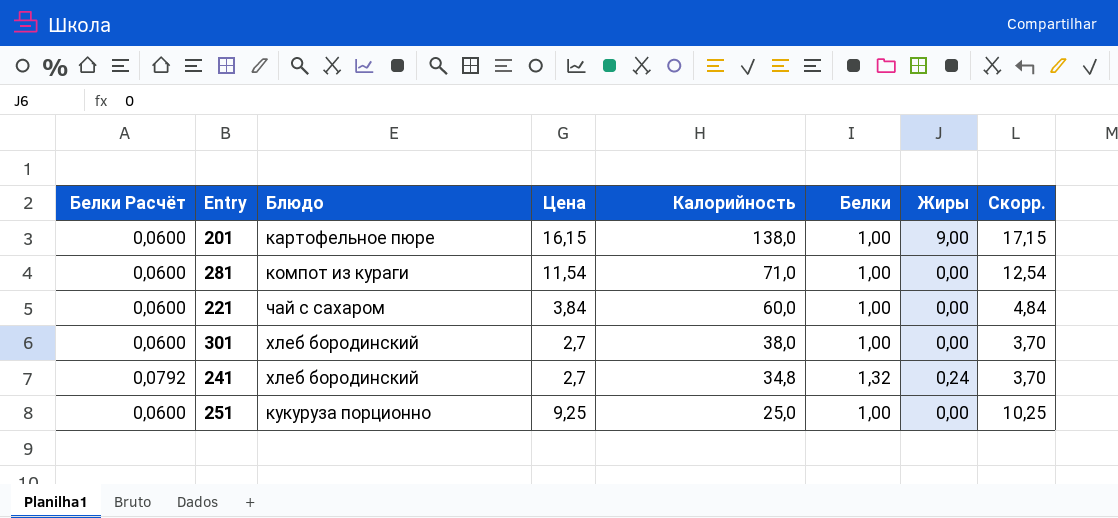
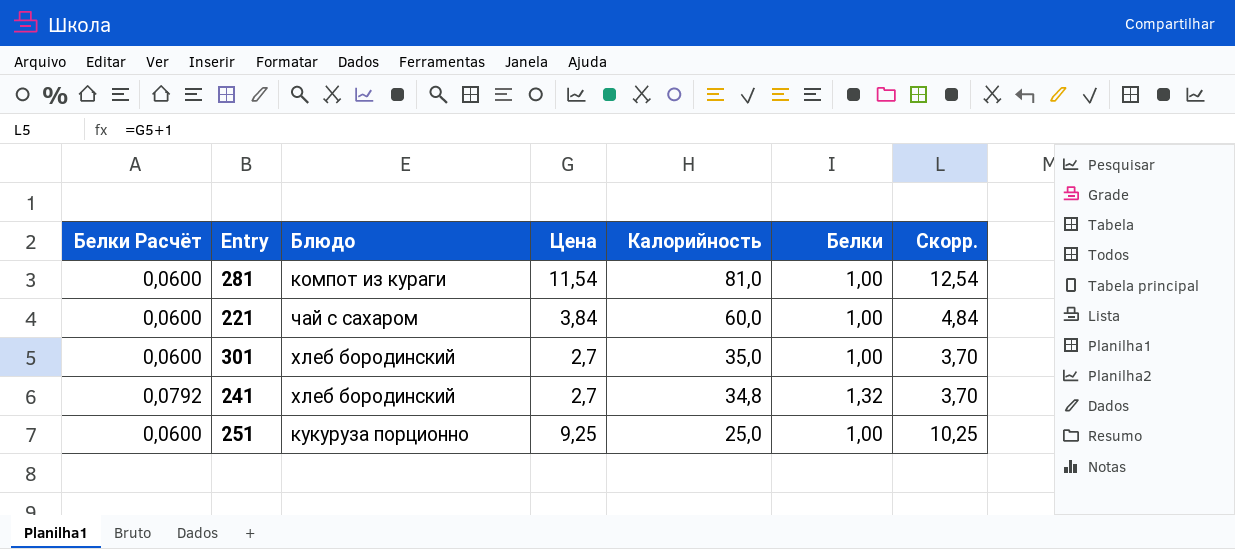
column Жиры | position: 7 -> none
row 201: 0,0600 | картофельное пюре | 16,15 | 138,0 | 1,00 | 9,00 | 17,15 -> none
281 | Калорийность: 71,0 -> 81,0
301 | Калорийность: 38,0 -> 35,0

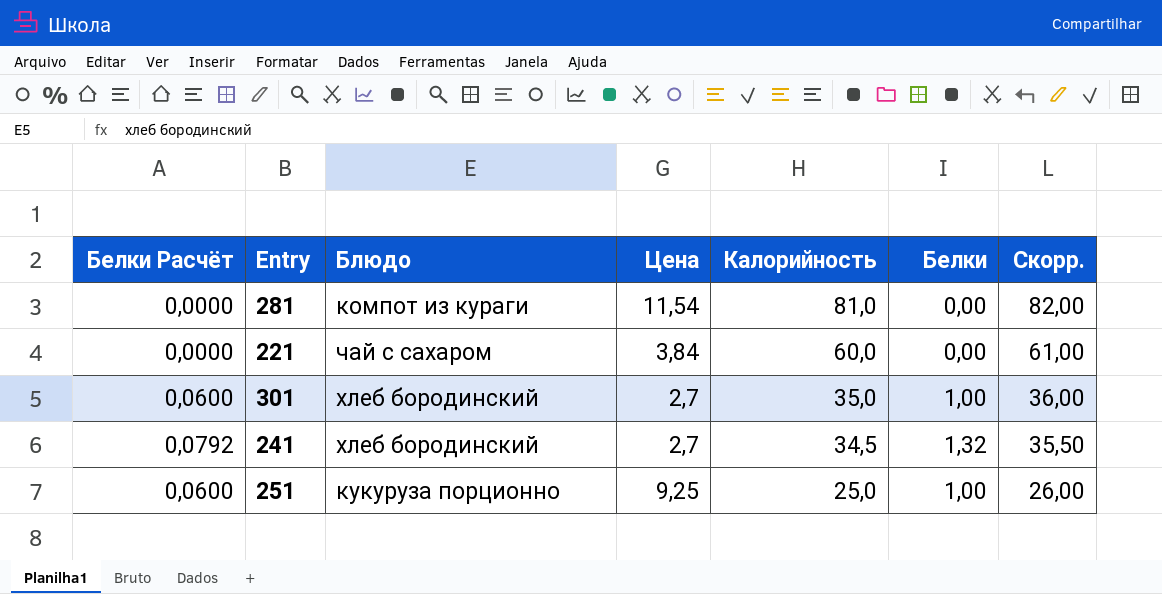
column Скорр. | formula: [Цена] + 1 -> [Калорийность] + 1
281 | Белки Расчёт: 0,0600 -> 0,0000
281 | Белки: 1,00 -> 0,00
221 | Белки Расчёт: 0,0600 -> 0,0000
221 | Белки: 1,00 -> 0,00
241 | Калорийность: 34,8 -> 34,5

